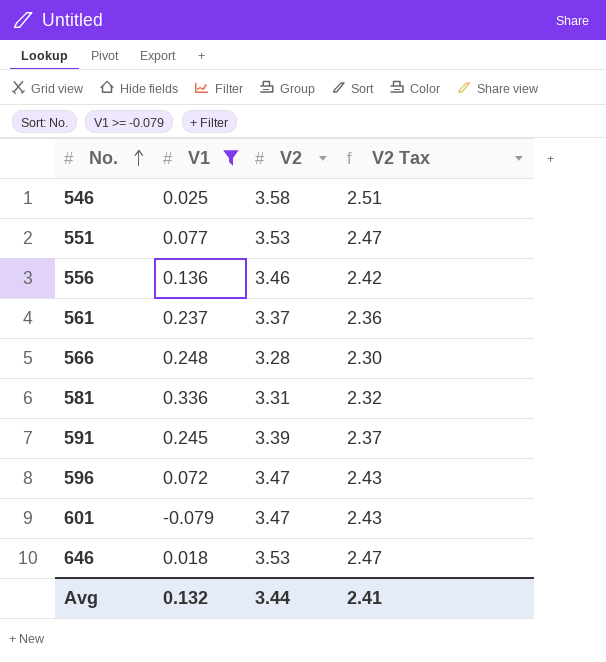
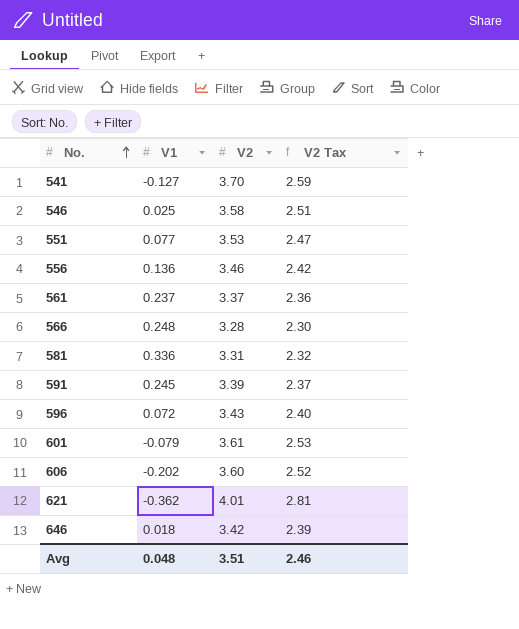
filter: V1 >= -0.079 -> none
596 | V2: 3.47 -> 3.43
596 | V2 Tax: 2.43 -> 2.40
601 | V2: 3.47 -> 3.61
601 | V2 Tax: 2.43 -> 2.53
646 | V2: 3.53 -> 3.42
646 | V2 Tax: 2.47 -> 2.39
Avg | V1: 0.132 -> 0.048
Avg | V2: 3.44 -> 3.51
Avg | V2 Tax: 2.41 -> 2.46

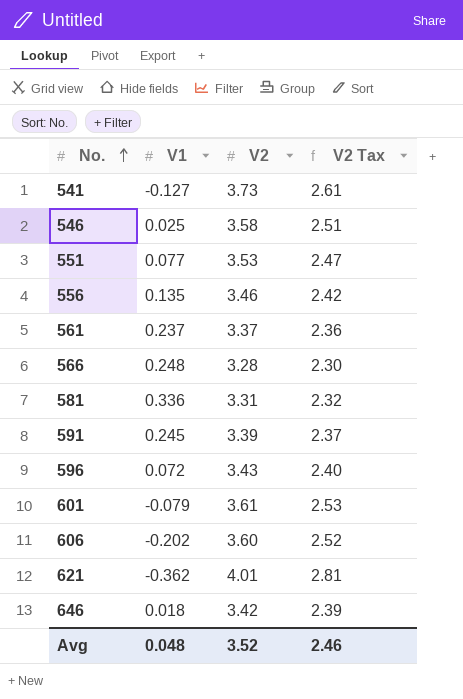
541 | V2: 3.70 -> 3.73
541 | V2 Tax: 2.59 -> 2.61
556 | V1: 0.136 -> 0.135
Avg | V2: 3.51 -> 3.52

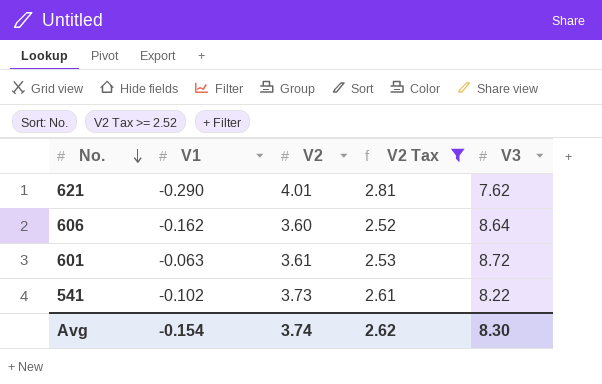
filter: none -> V2 Tax >= 2.52
row order: No. ascending -> No. descending
column V3 | position: none -> 5
621 | V1: -0.362 -> -0.290
606 | V1: -0.202 -> -0.162
601 | V1: -0.079 -> -0.063
541 | V1: -0.127 -> -0.102
Avg | V1: 0.048 -> -0.154
Avg | V2: 3.52 -> 3.74
Avg | V2 Tax: 2.46 -> 2.62

